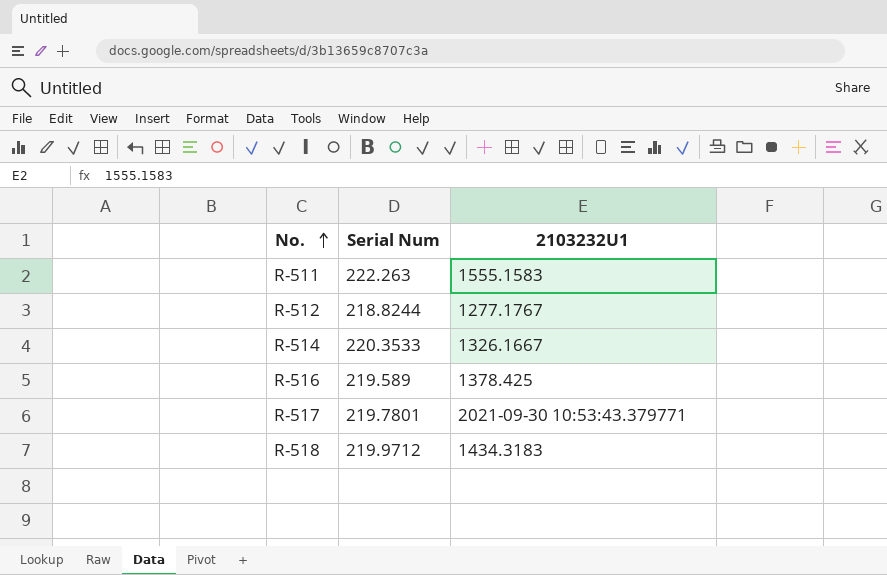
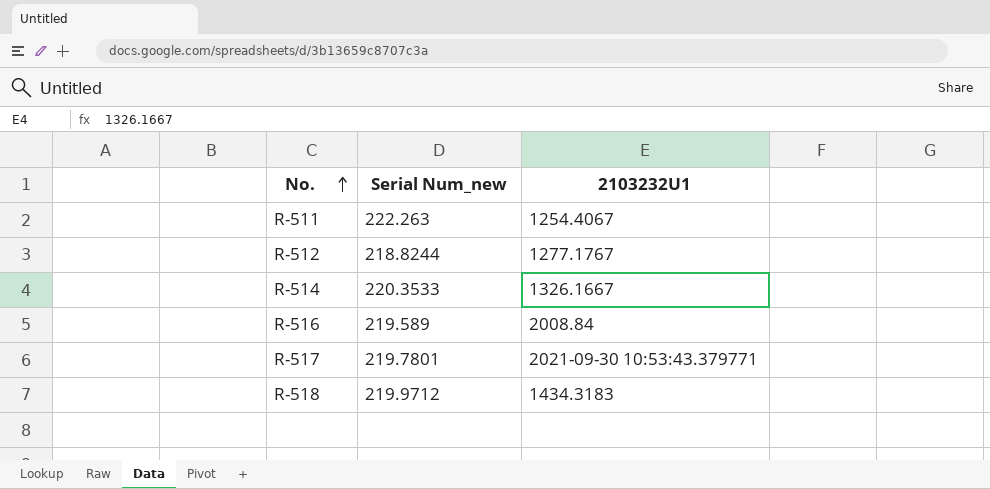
column name: Serial Num -> Serial Num_new
R-511 | 2103232U1: 1555.1583 -> 1254.4067
R-516 | 2103232U1: 1378.425 -> 2008.84

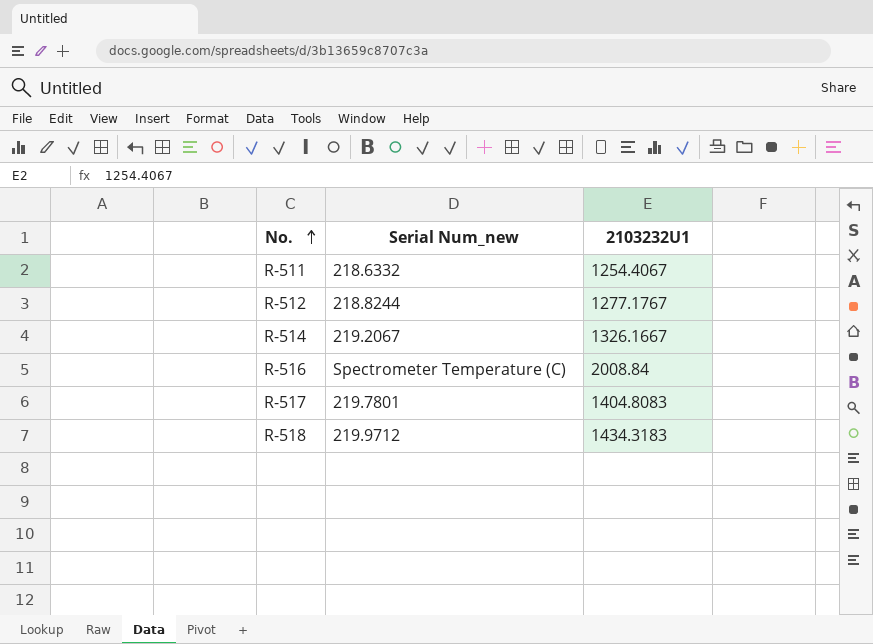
R-511 | Serial Num_new: 222.263 -> 218.6332
R-514 | Serial Num_new: 220.3533 -> 219.2067
R-516 | Serial Num_new: 219.589 -> Spectrometer Temperature (C)
R-517 | 2103232U1: 2021-09-30 10:53:43.379771 -> 1404.8083

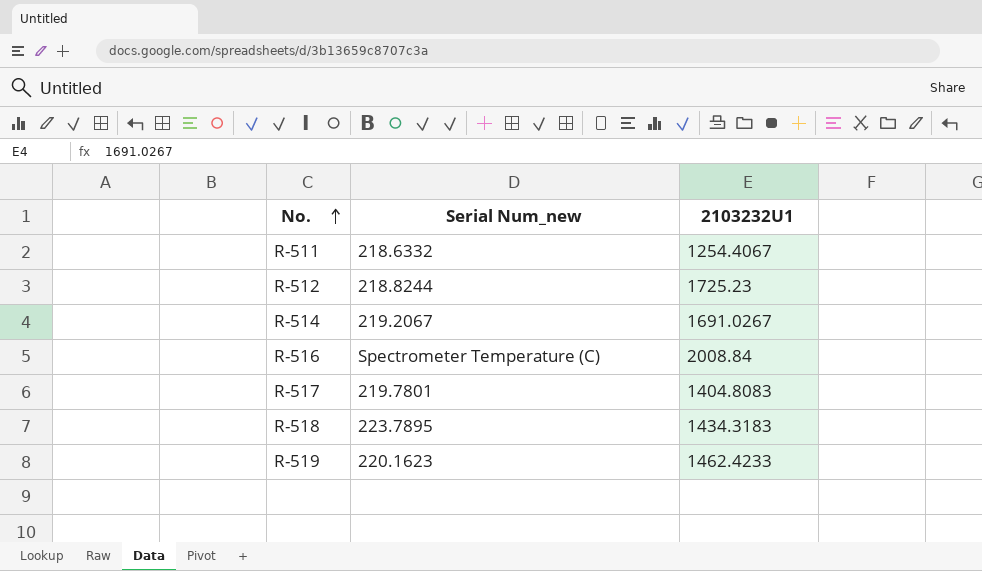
R-512 | 2103232U1: 1277.1767 -> 1725.23
R-514 | 2103232U1: 1326.1667 -> 1691.0267
R-518 | Serial Num_new: 219.9712 -> 223.7895
row R-519: none -> 220.1623 | 1462.4233

